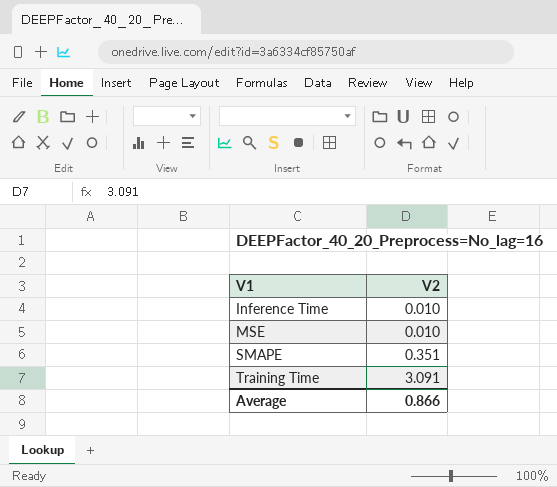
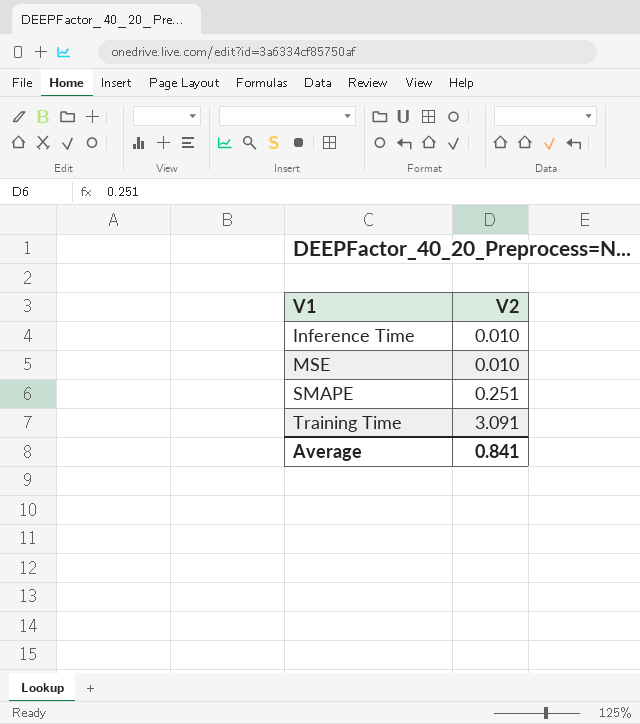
SMAPE | V2: 0.351 -> 0.251
Average | V2: 0.866 -> 0.841

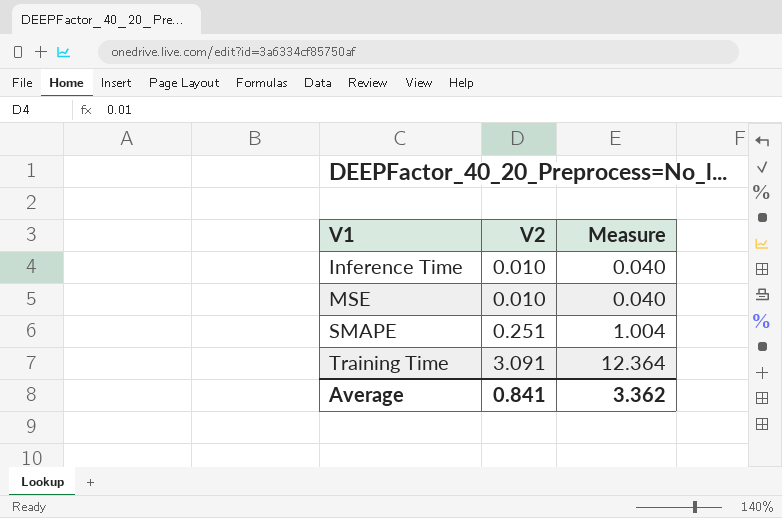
column Measure | formula: none -> [V2] * 4

